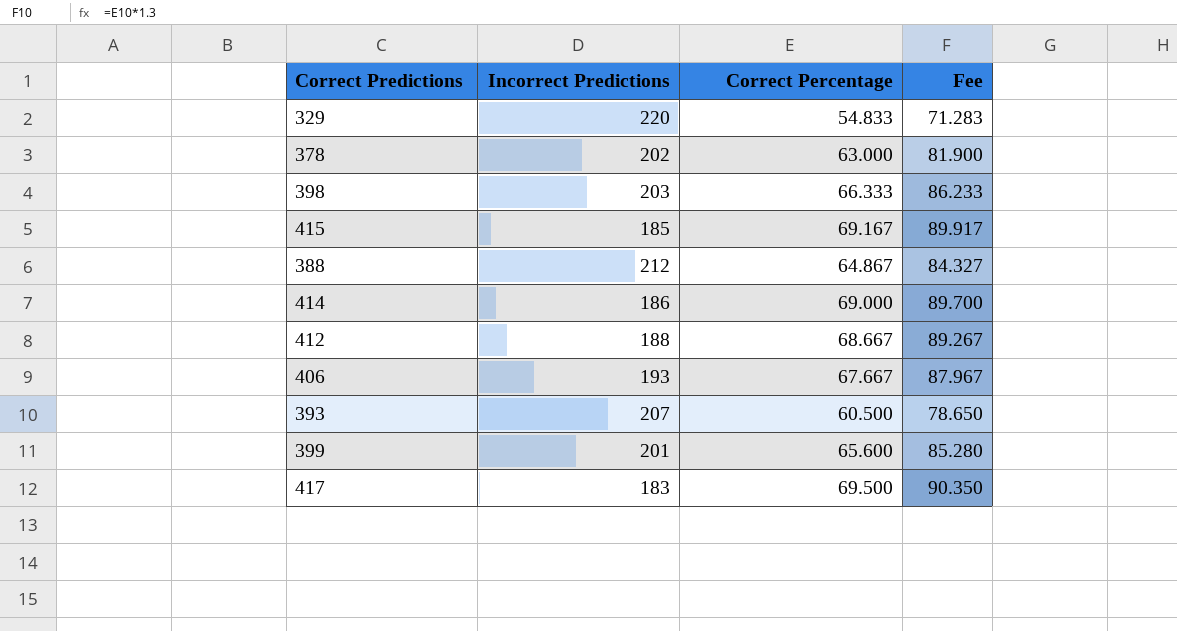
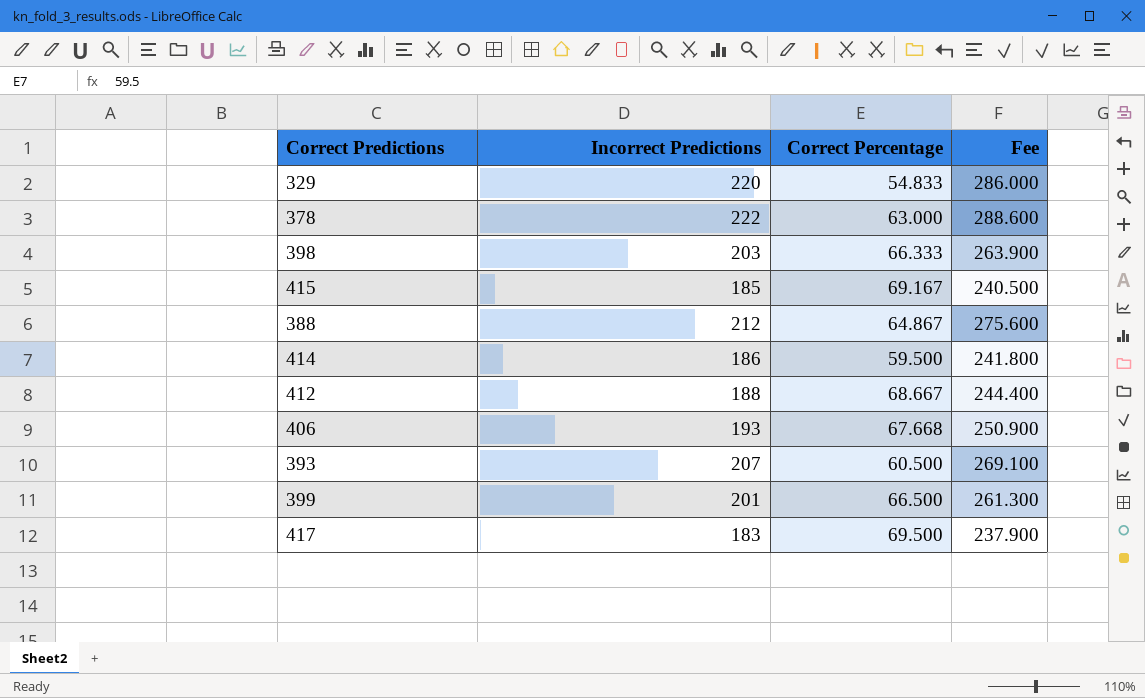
column Fee | formula: [Correct Percentage] * 1.3 -> [Incorrect Predictions] * 1.3
378 | Incorrect Predictions: 202 -> 222
414 | Correct Percentage: 69.000 -> 59.500
406 | Correct Percentage: 67.667 -> 67.668
399 | Correct Percentage: 65.600 -> 66.500

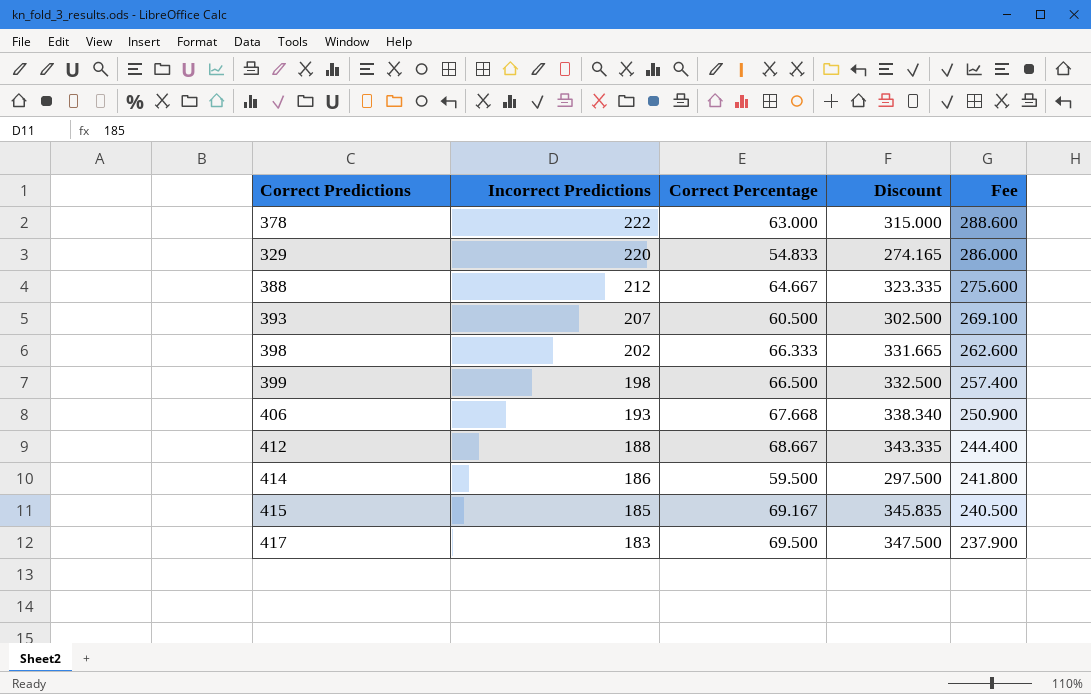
row order: none -> Incorrect Predictions descending
column Discount | formula: none -> [Correct Percentage] * 5
388 | Correct Percentage: 64.867 -> 64.667
398 | Incorrect Predictions: 203 -> 202
398 | Fee: 263.900 -> 262.600
399 | Incorrect Predictions: 201 -> 198
399 | Fee: 261.300 -> 257.400

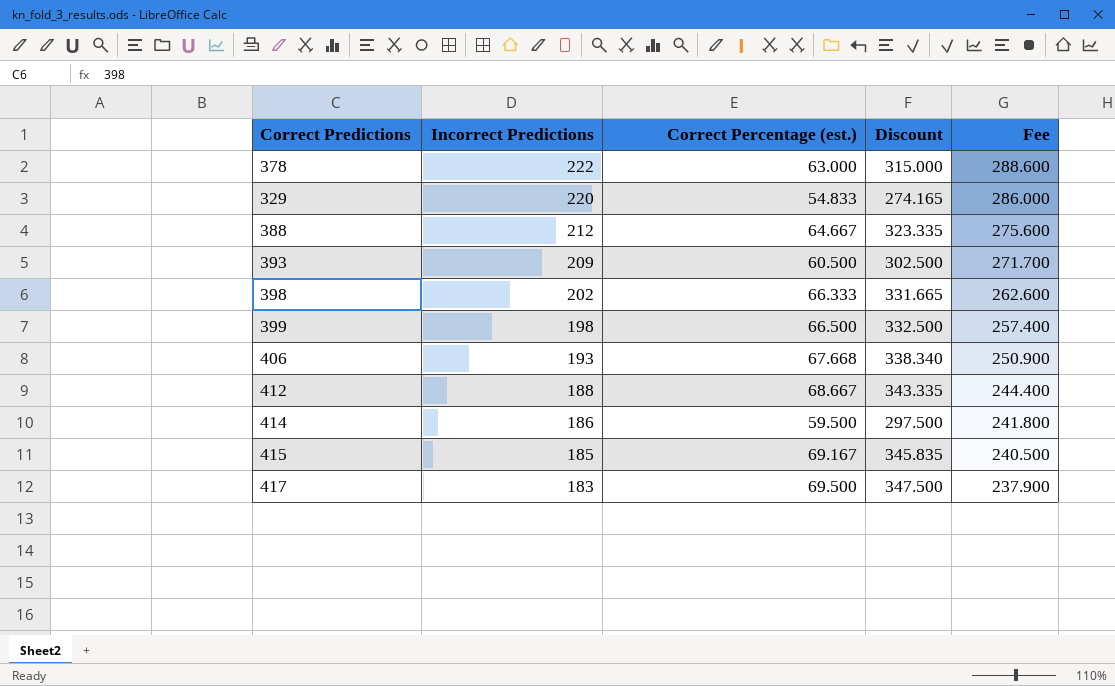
column name: Correct Percentage -> Correct Percentage (est.)
393 | Incorrect Predictions: 207 -> 209
393 | Fee: 269.100 -> 271.700

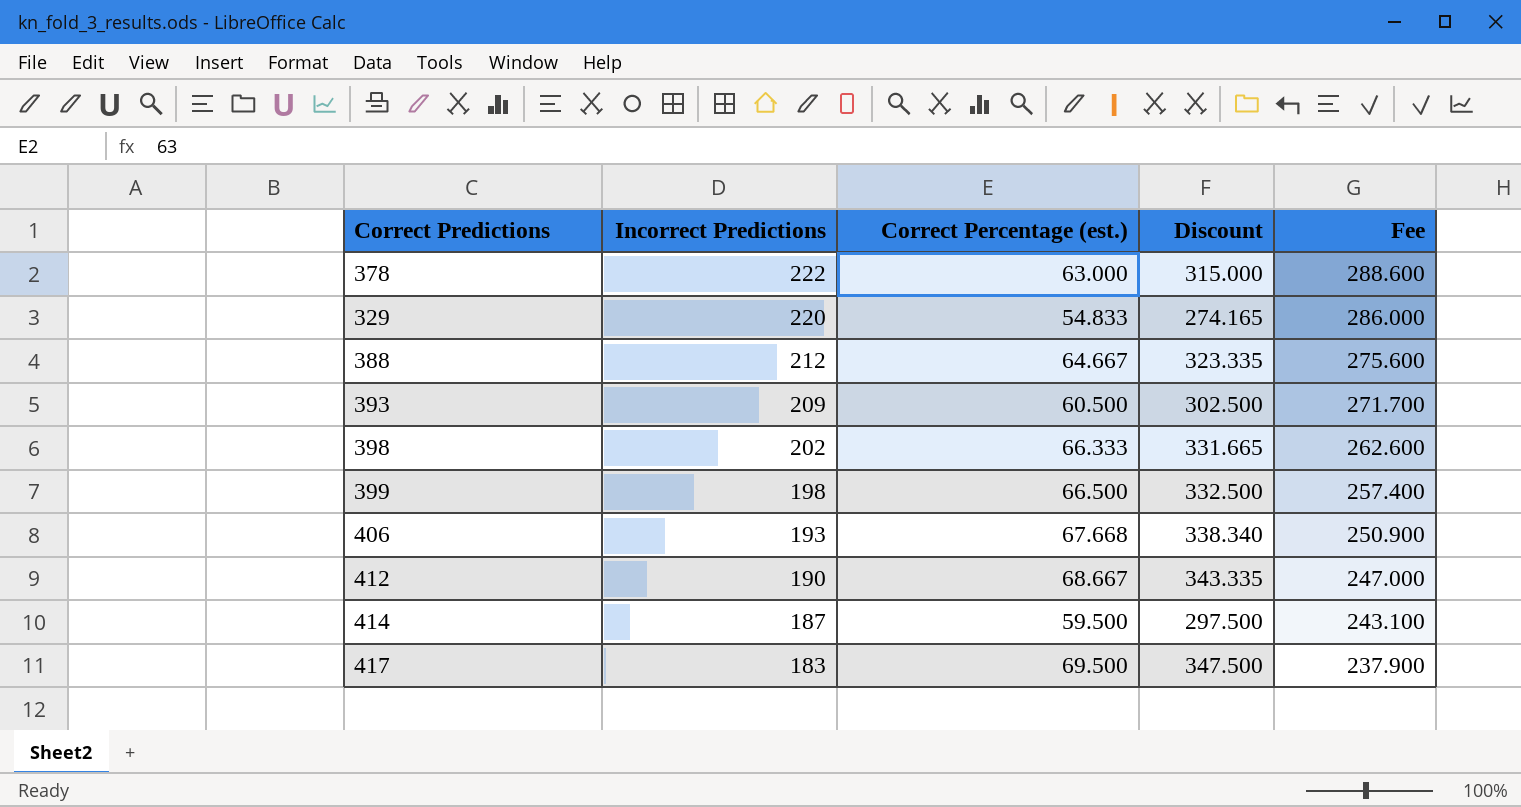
row 415: 185 | 69.167 | 345.835 | 240.500 -> none
412 | Incorrect Predictions: 188 -> 190
412 | Fee: 244.400 -> 247.000
414 | Incorrect Predictions: 186 -> 187
414 | Fee: 241.800 -> 243.100

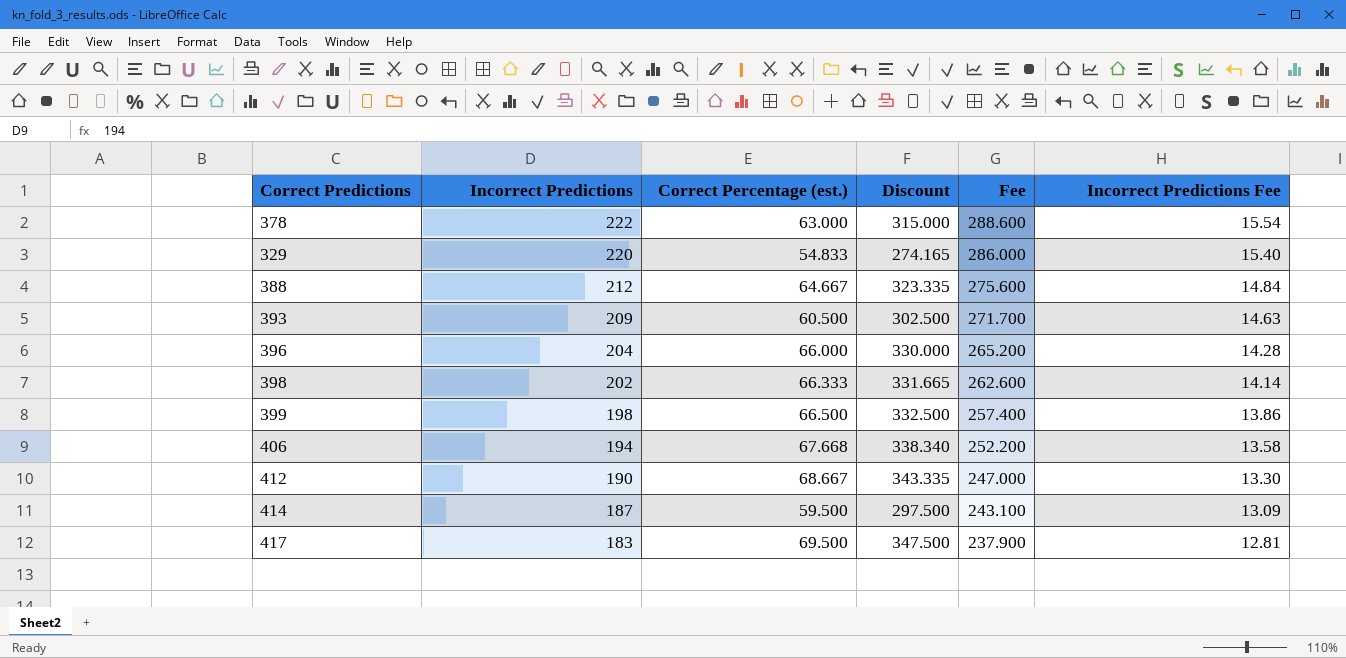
column Incorrect Predictions Fee | formula: none -> [Incorrect Predictions] * 0.07
row 396: none -> 204 | 66.000 | 330.000 | 265.200 | 14.28
406 | Incorrect Predictions: 193 -> 194
406 | Fee: 250.900 -> 252.200

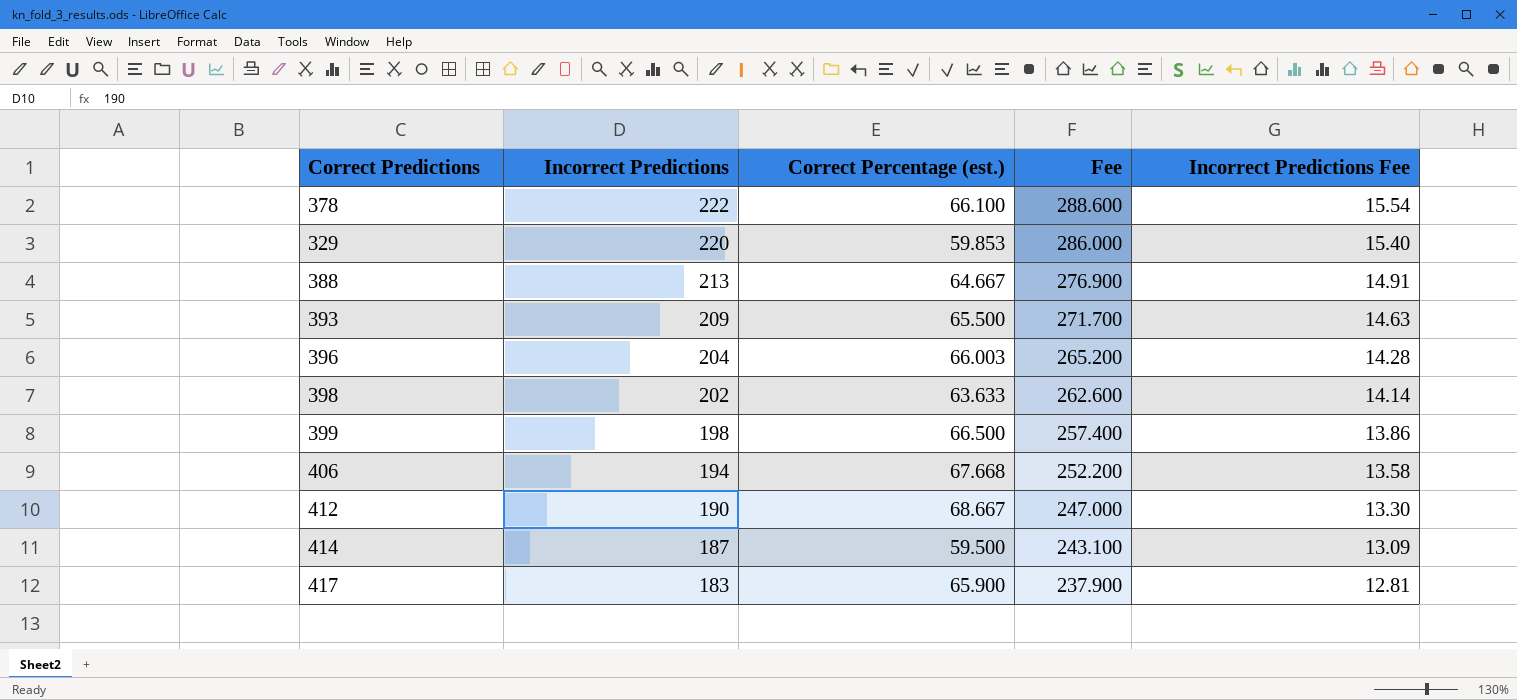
column Discount | formula: [Correct Percentage (est.)] * 5 -> none
378 | Correct Percentage (est.): 63.000 -> 66.100
329 | Correct Percentage (est.): 54.833 -> 59.853
388 | Incorrect Predictions: 212 -> 213
388 | Fee: 275.600 -> 276.900
388 | Incorrect Predictions Fee: 14.84 -> 14.91
393 | Correct Percentage (est.): 60.500 -> 65.500
396 | Correct Percentage (est.): 66.000 -> 66.003
398 | Correct Percentage (est.): 66.333 -> 63.633
417 | Correct Percentage (est.): 69.500 -> 65.900

